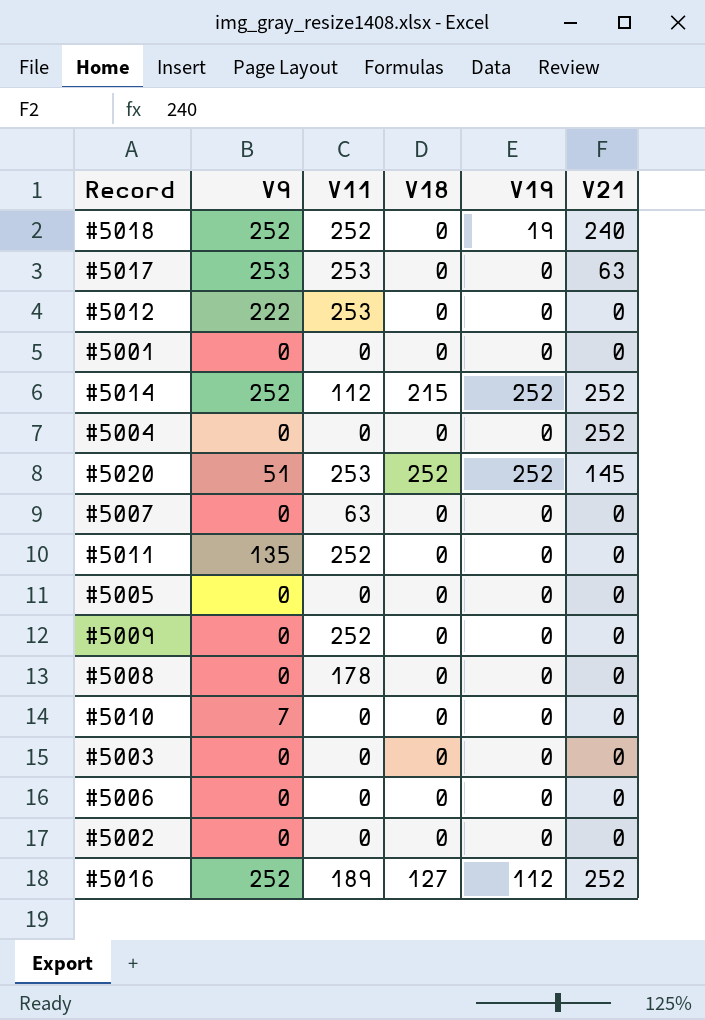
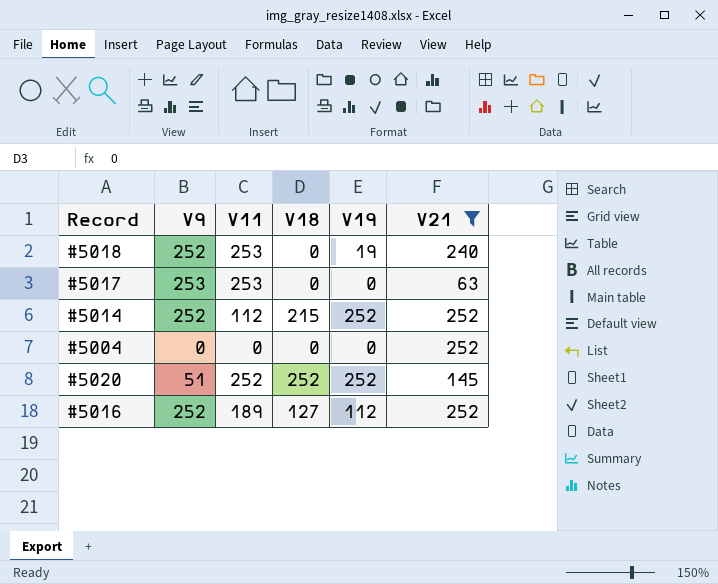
filter: none -> V21 != 0
#5018 | V11: 252 -> 253
#5020 | V11: 253 -> 252

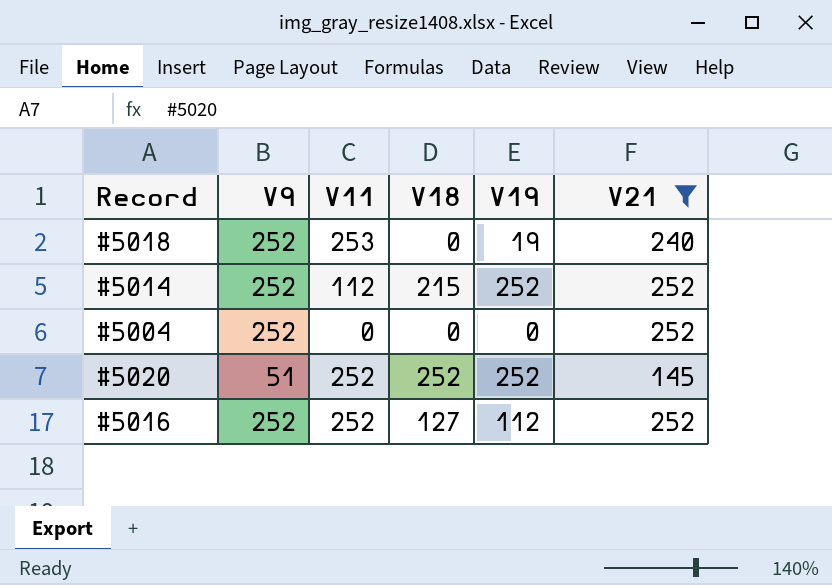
row #5017: 253 | 253 | 0 | 0 | 63 -> none
#5004 | V9: 0 -> 252
#5016 | V11: 189 -> 252

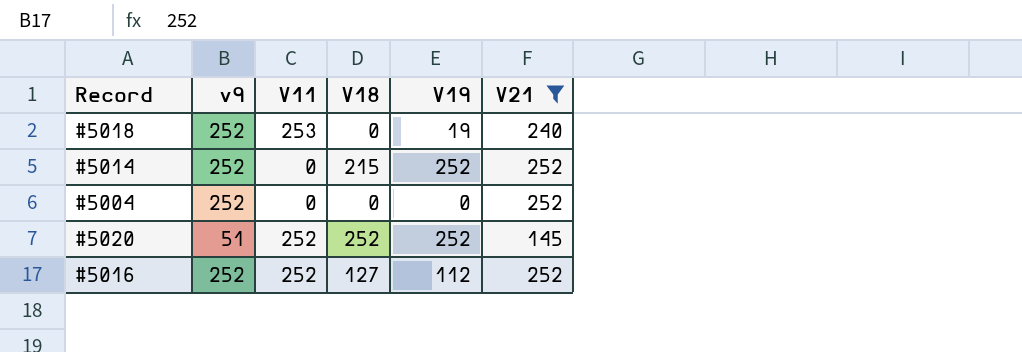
column name: V9 -> v9
#5014 | V11: 112 -> 0

